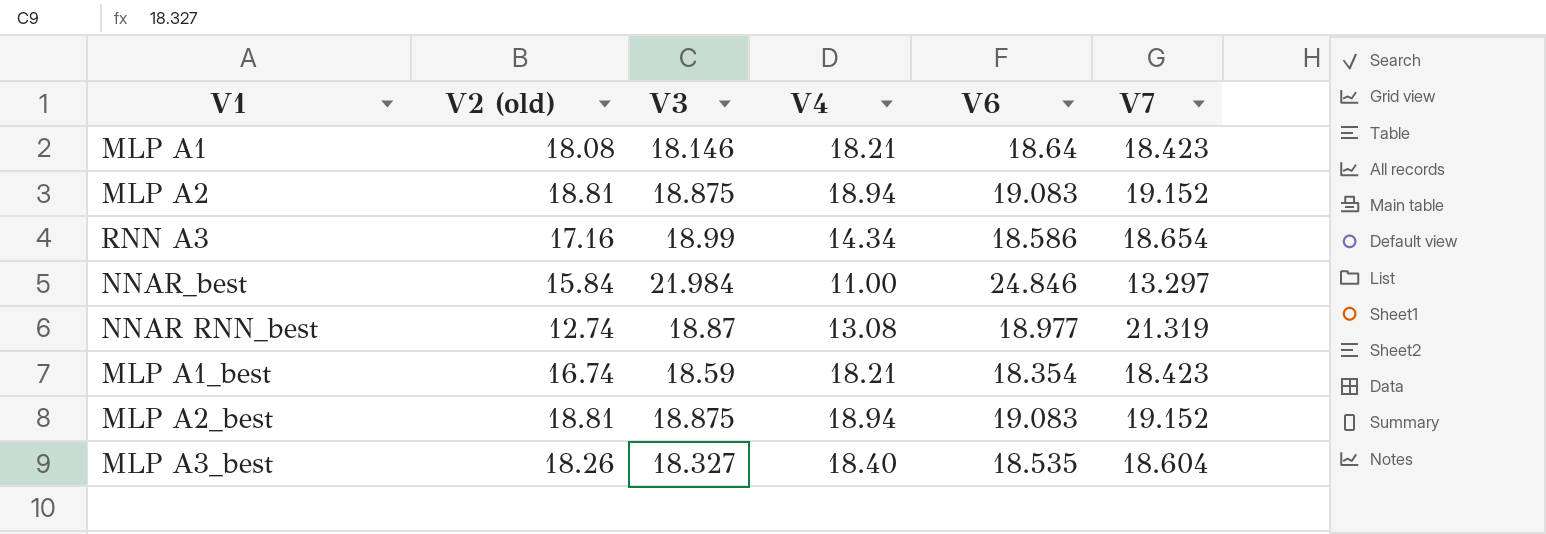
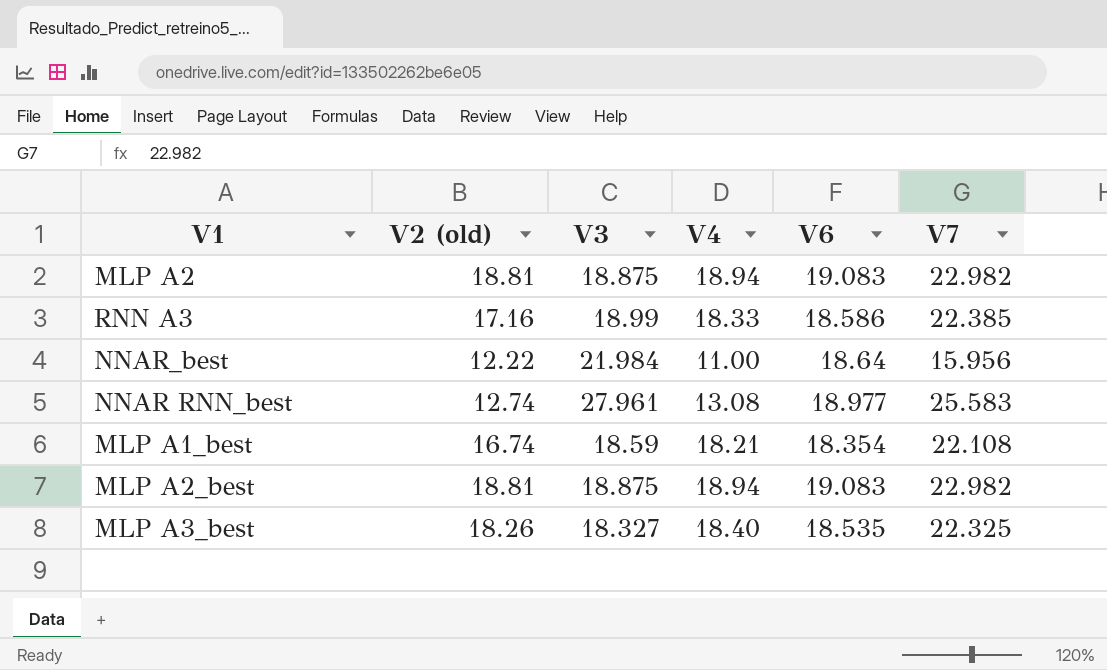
row MLP A1: 18.08 | 18.146 | 18.21 | 18.64 | 18.423 -> none
MLP A2 | V7: 19.152 -> 22.982
RNN A3 | V4: 14.34 -> 18.33
RNN A3 | V7: 18.654 -> 22.385
NNAR_best | V2 (old): 15.84 -> 12.22
NNAR_best | V6: 24.846 -> 18.64
NNAR_best | V7: 13.297 -> 15.956
NNAR RNN_best | V3: 18.87 -> 27.961
NNAR RNN_best | V7: 21.319 -> 25.583
MLP A1_best | V7: 18.423 -> 22.108
MLP A2_best | V7: 19.152 -> 22.982
MLP A3_best | V7: 18.604 -> 22.325

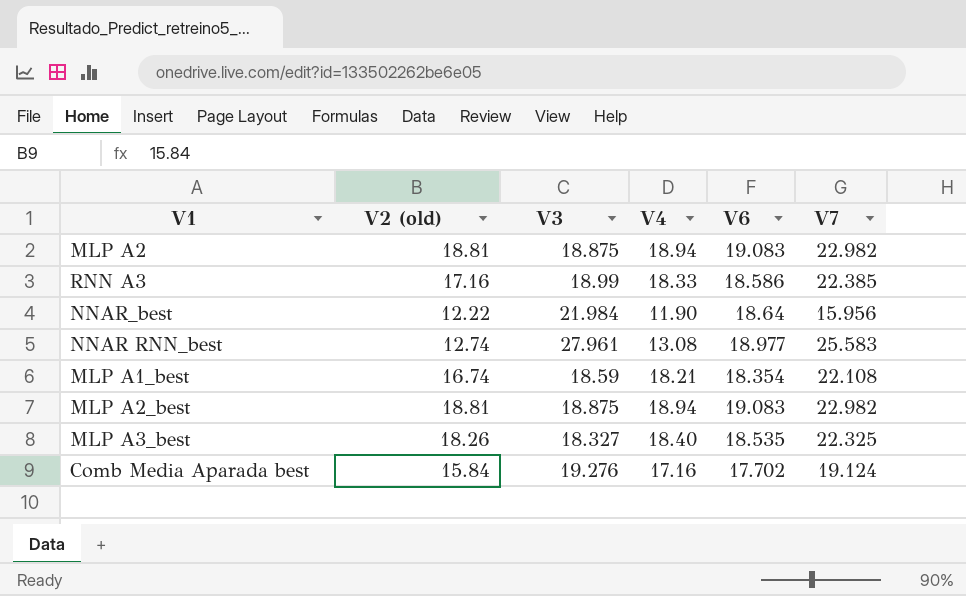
NNAR_best | V4: 11.00 -> 11.90
row Comb Media Aparada best: none -> 15.84 | 19.276 | 17.16 | 17.702 | 19.124

